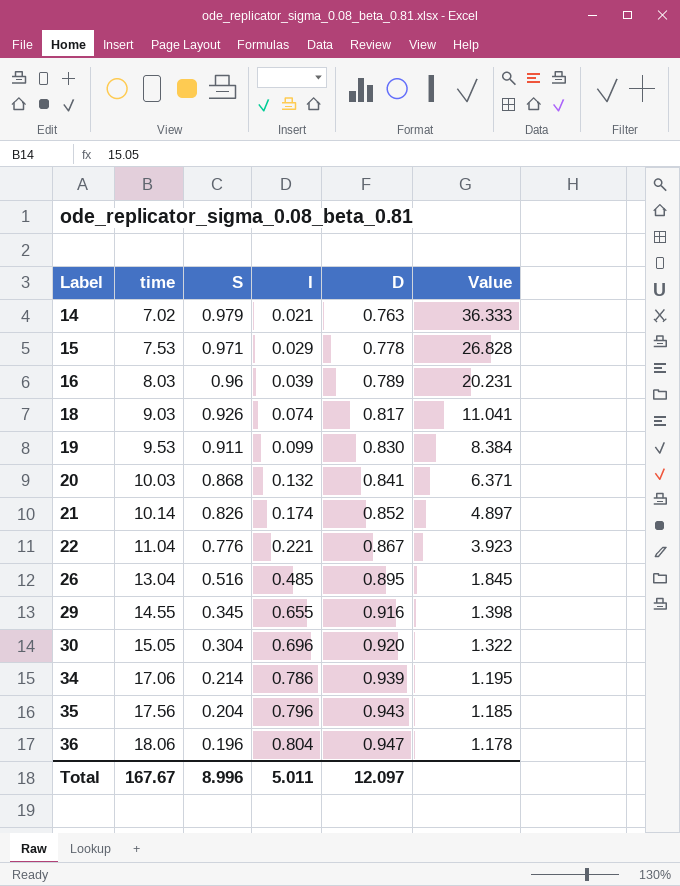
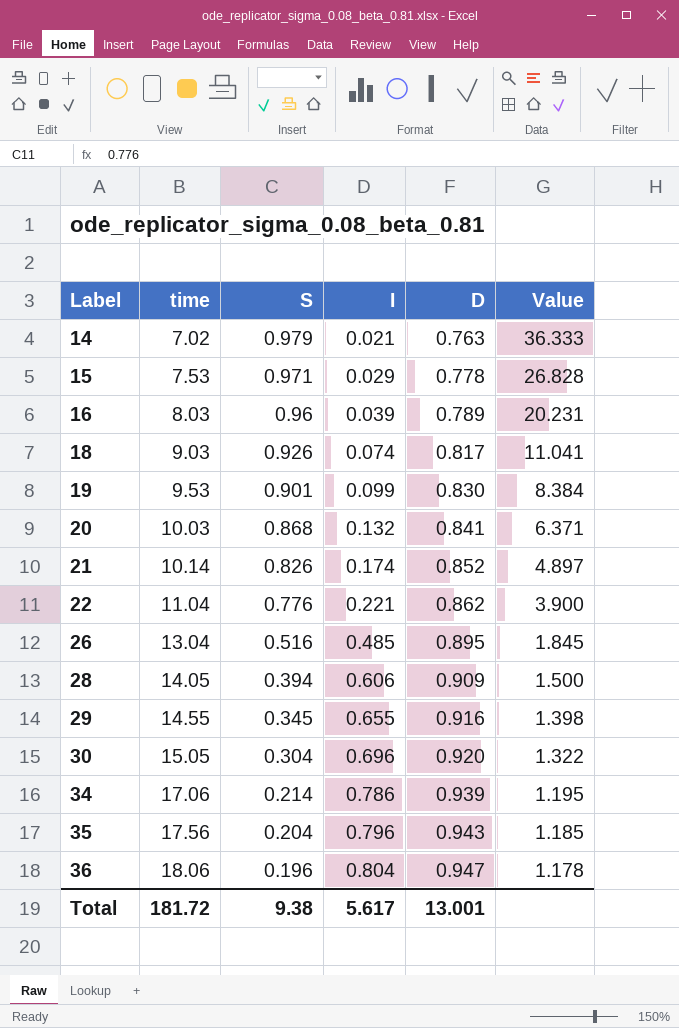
19 | S: 0.911 -> 0.901
22 | D: 0.867 -> 0.862
22 | Value: 3.923 -> 3.900
row 28: none -> 14.05 | 0.394 | 0.606 | 0.909 | 1.500
Total | time: 167.67 -> 181.72
Total | S: 8.996 -> 9.38
Total | I: 5.011 -> 5.617
Total | D: 12.097 -> 13.001

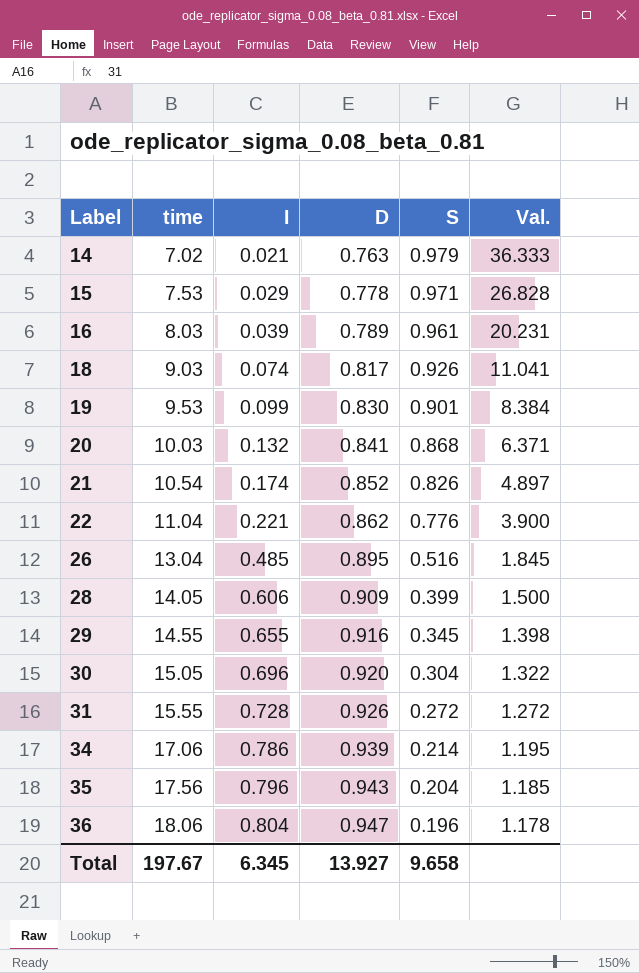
column S | position: 3 -> 5
column name: Value -> Val.
16 | S: 0.96 -> 0.961
21 | time: 10.14 -> 10.54
28 | S: 0.394 -> 0.399
row 31: none -> 15.55 | 0.728 | 0.926 | 0.272 | 1.272
Total | time: 181.72 -> 197.67
Total | I: 5.617 -> 6.345
Total | D: 13.001 -> 13.927
Total | S: 9.38 -> 9.658

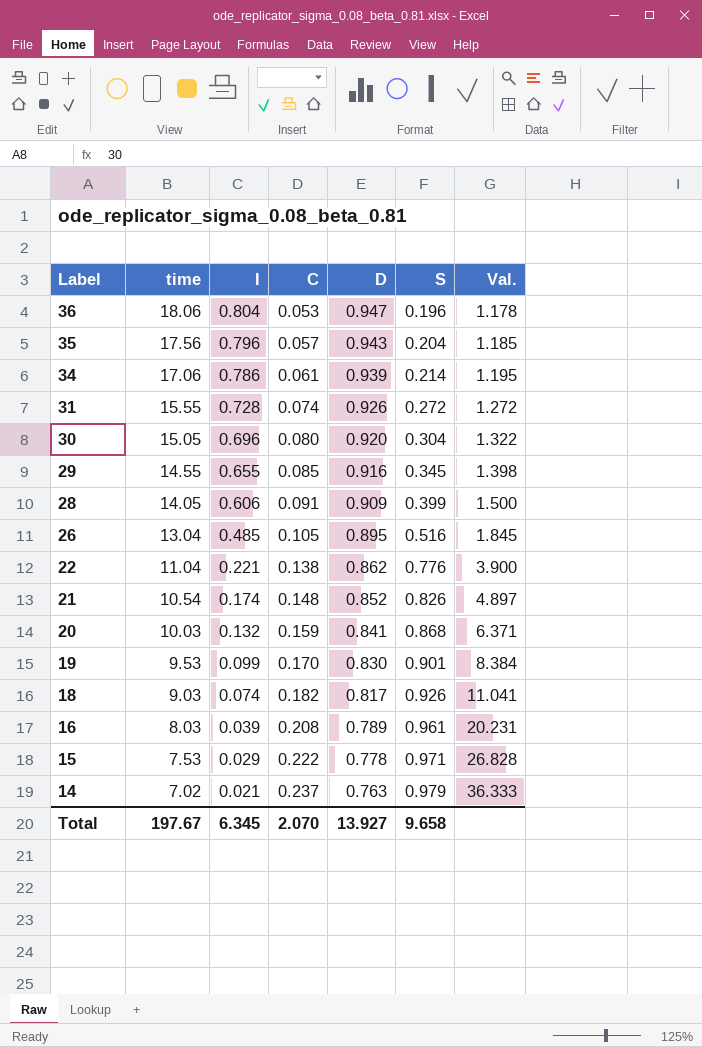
row order: Label ascending -> Label descending
column C | position: none -> 4

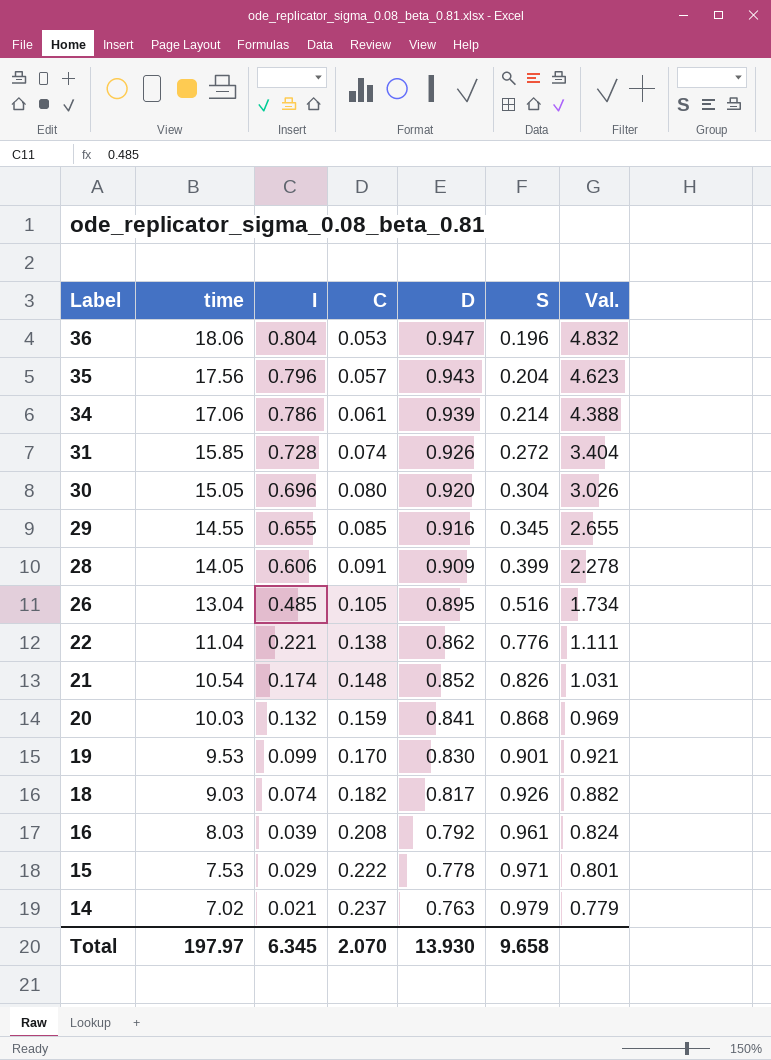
column Val. | formula: [D] / [I] -> [D] / [S]
31 | time: 15.55 -> 15.85
16 | D: 0.789 -> 0.792
Total | time: 197.67 -> 197.97
Total | D: 13.927 -> 13.930

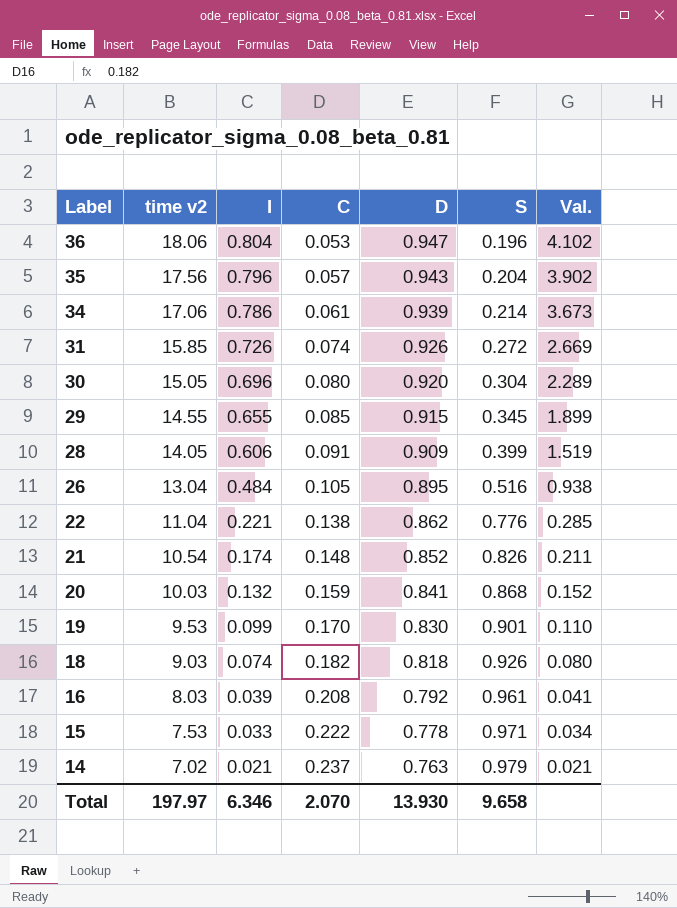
column name: time -> time v2
column Val. | formula: [D] / [S] -> [I] / [S]
31 | I: 0.728 -> 0.726
29 | D: 0.916 -> 0.915
26 | I: 0.485 -> 0.484
18 | D: 0.817 -> 0.818
15 | I: 0.029 -> 0.033
Total | I: 6.345 -> 6.346

